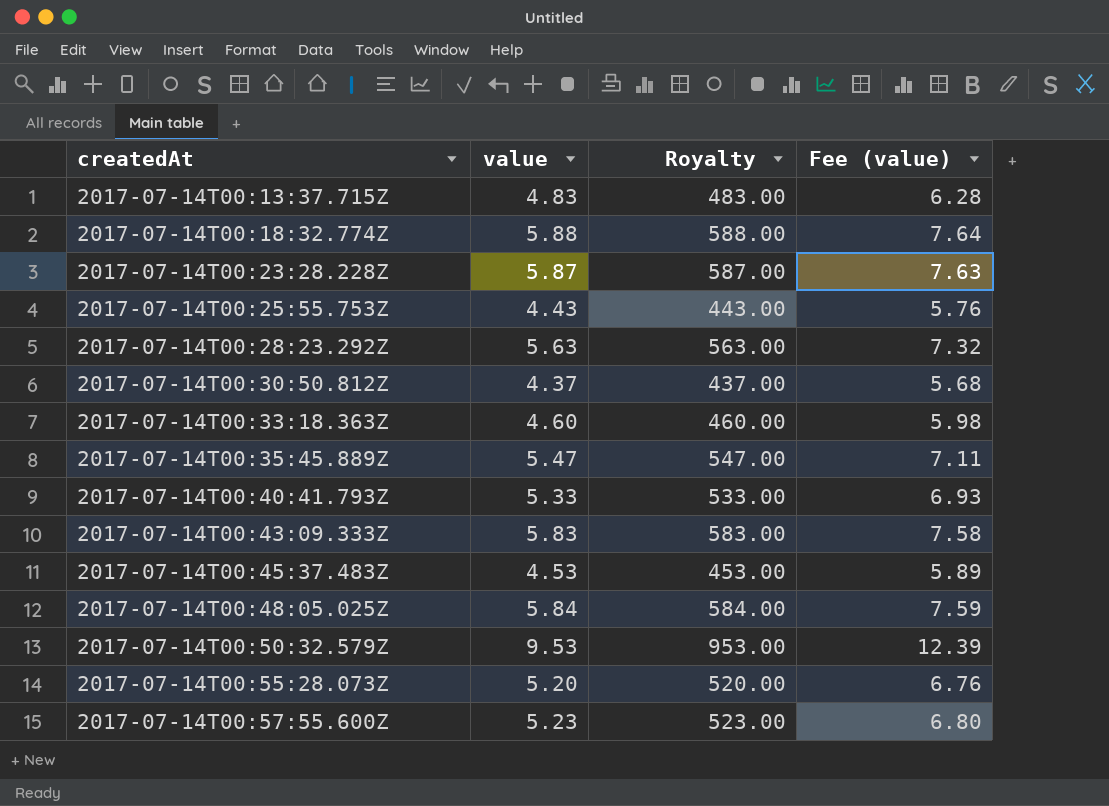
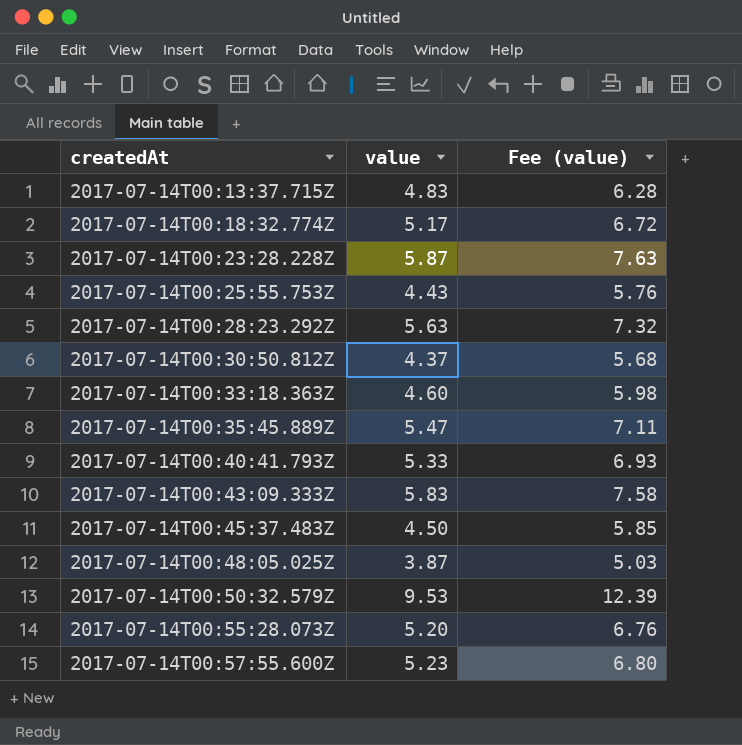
column Royalty | formula: [value] * 100 -> none
2017-07-14T00:18:32.774Z | value: 5.88 -> 5.17
2017-07-14T00:18:32.774Z | Fee (value): 7.64 -> 6.72
2017-07-14T00:45:37.483Z | value: 4.53 -> 4.50
2017-07-14T00:45:37.483Z | Fee (value): 5.89 -> 5.85
2017-07-14T00:48:05.025Z | value: 5.84 -> 3.87
2017-07-14T00:48:05.025Z | Fee (value): 7.59 -> 5.03

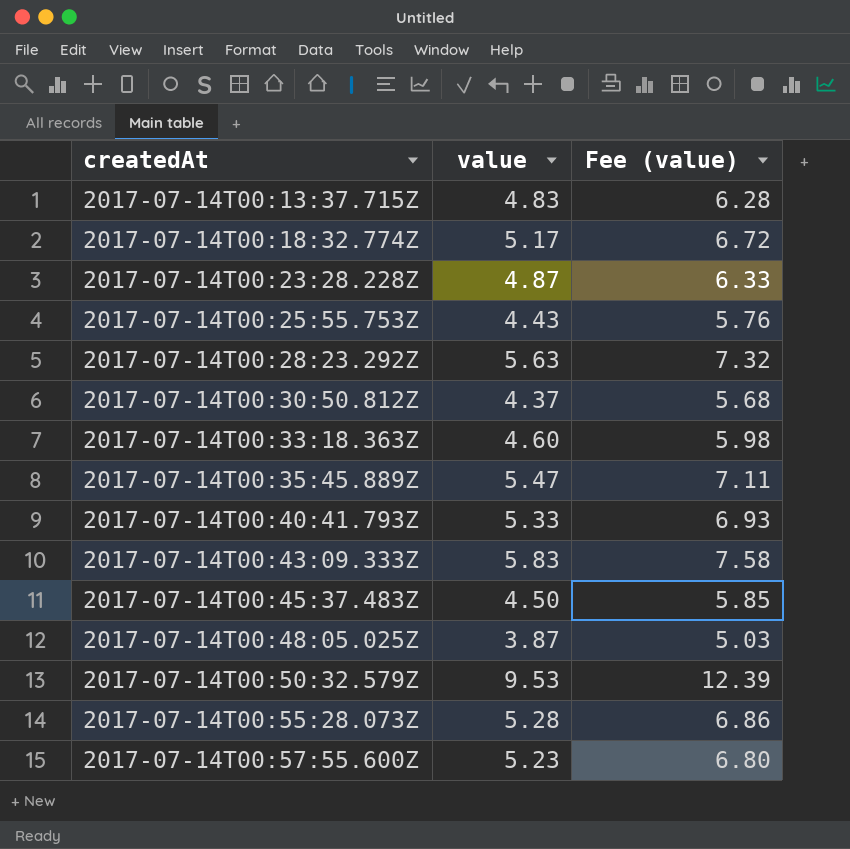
2017-07-14T00:23:28.228Z | value: 5.87 -> 4.87
2017-07-14T00:23:28.228Z | Fee (value): 7.63 -> 6.33
2017-07-14T00:55:28.073Z | value: 5.20 -> 5.28
2017-07-14T00:55:28.073Z | Fee (value): 6.76 -> 6.86

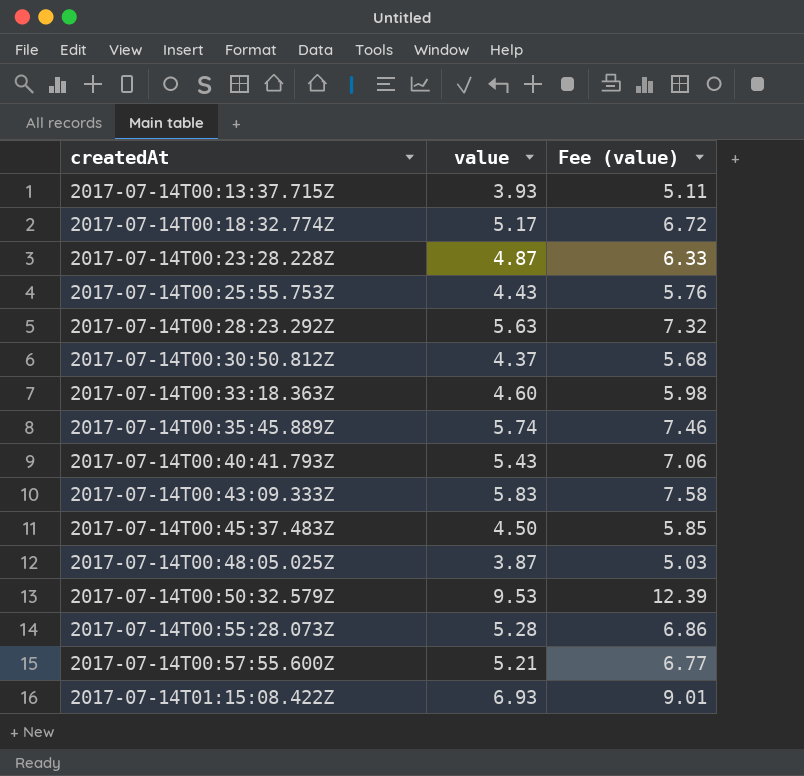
2017-07-14T00:13:37.715Z | value: 4.83 -> 3.93
2017-07-14T00:13:37.715Z | Fee (value): 6.28 -> 5.11
2017-07-14T00:35:45.889Z | value: 5.47 -> 5.74
2017-07-14T00:35:45.889Z | Fee (value): 7.11 -> 7.46
2017-07-14T00:40:41.793Z | value: 5.33 -> 5.43
2017-07-14T00:40:41.793Z | Fee (value): 6.93 -> 7.06
2017-07-14T00:57:55.600Z | value: 5.23 -> 5.21
2017-07-14T00:57:55.600Z | Fee (value): 6.80 -> 6.77
row 2017-07-14T01:15:08.422Z: none -> 6.93 | 9.01

